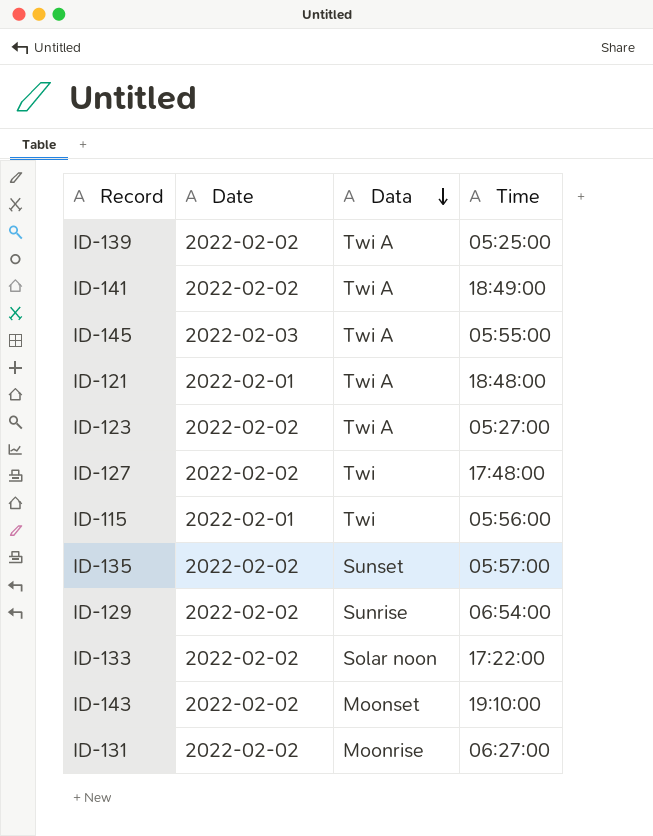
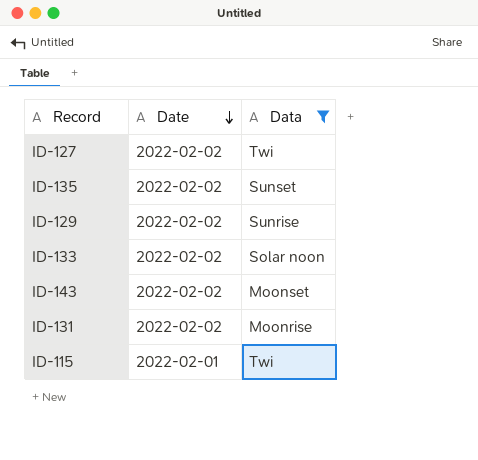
filter: none -> Data != Twi A
row order: Data descending -> Date descending
column Time | position: 4 -> none

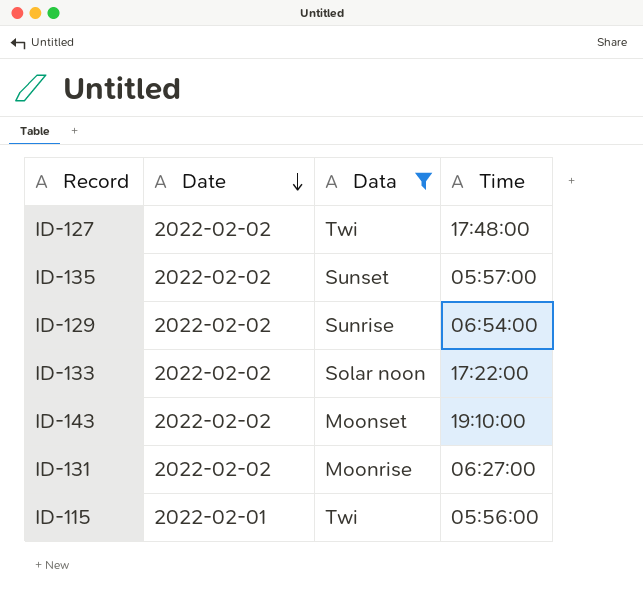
column Time | position: none -> 4

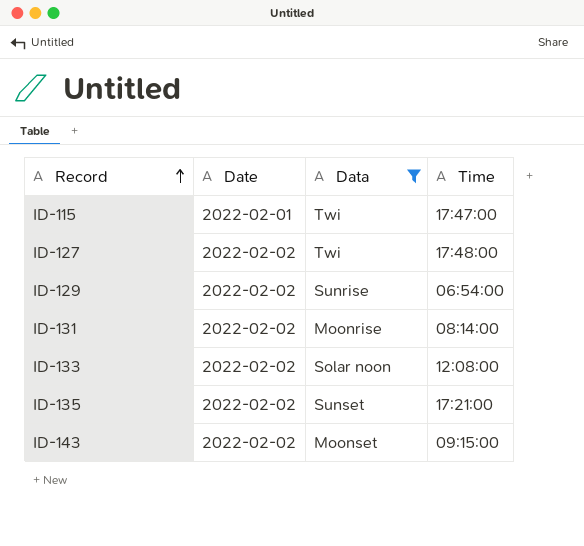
row order: Date descending -> Record ascending
ID-115 | Time: 05:56:00 -> 17:47:00
ID-131 | Time: 06:27:00 -> 08:14:00
ID-133 | Time: 17:22:00 -> 12:08:00
ID-135 | Time: 05:57:00 -> 17:21:00
ID-143 | Time: 19:10:00 -> 09:15:00

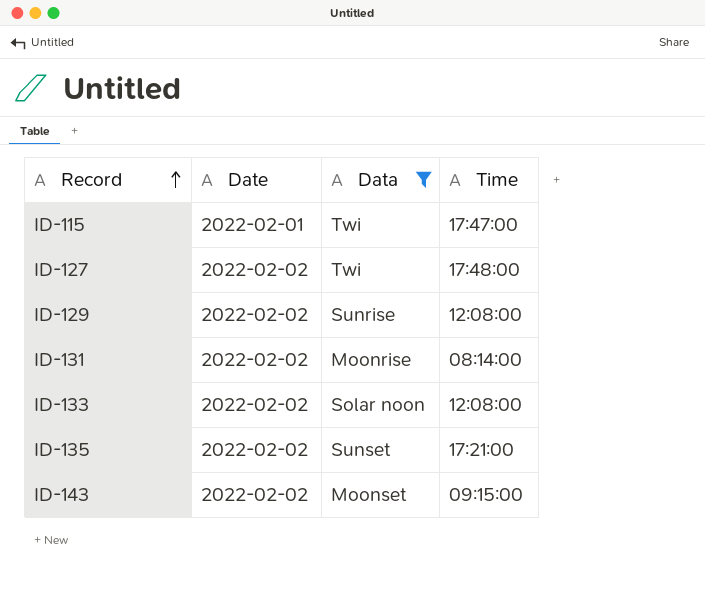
ID-129 | Time: 06:54:00 -> 12:08:00

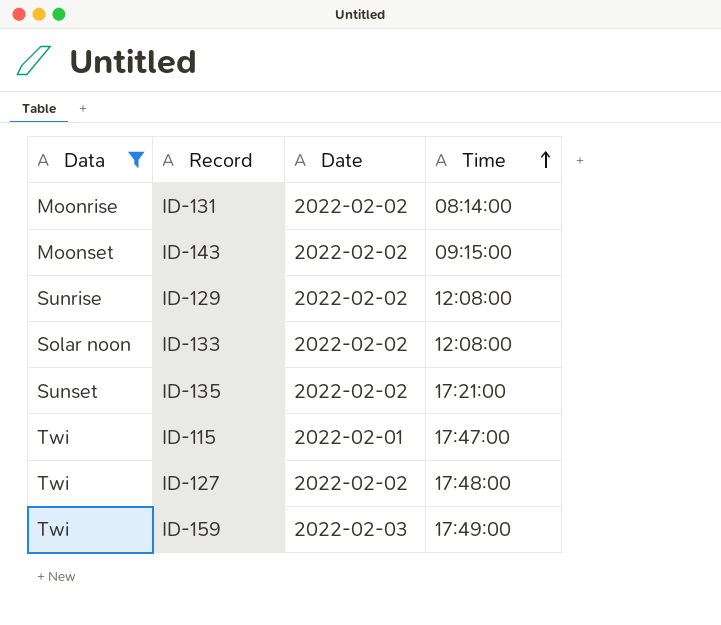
row order: Record ascending -> Time ascending
column Data | position: 3 -> 1
row ID-159: none -> Twi | 2022-02-03 | 17:49:00

